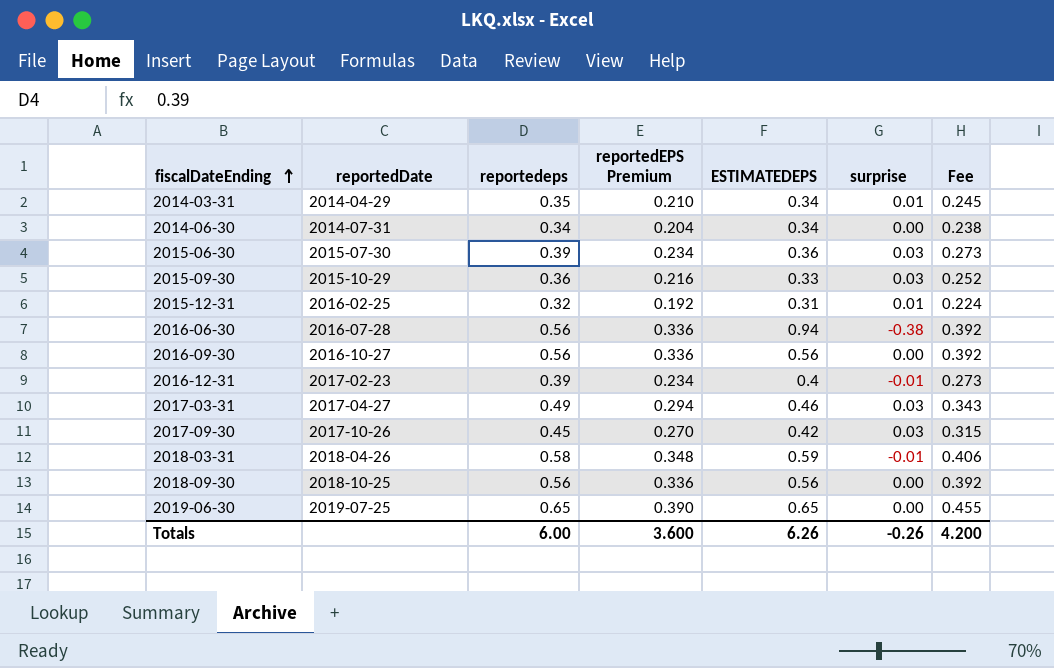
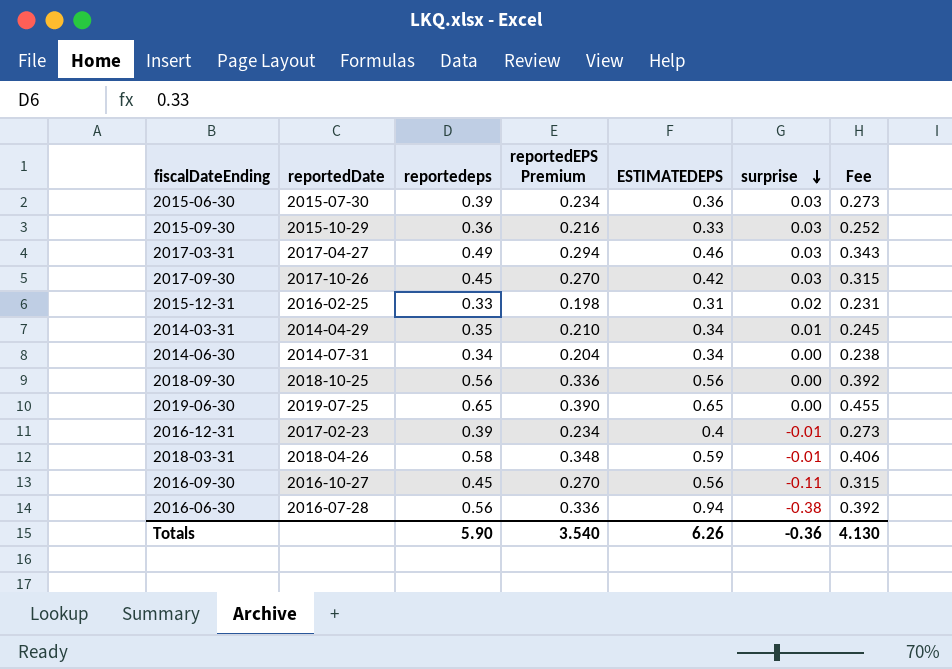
row order: fiscalDateEnding ascending -> surprise descending
2015-12-31 | reportedeps: 0.32 -> 0.33
2015-12-31 | reportedEPS Premium: 0.192 -> 0.198
2015-12-31 | surprise: 0.01 -> 0.02
2015-12-31 | Fee: 0.224 -> 0.231
2016-09-30 | reportedeps: 0.56 -> 0.45
2016-09-30 | reportedEPS Premium: 0.336 -> 0.270
2016-09-30 | surprise: 0.00 -> -0.11
2016-09-30 | Fee: 0.392 -> 0.315
Totals | reportedeps: 6.00 -> 5.90
Totals | reportedEPS Premium: 3.600 -> 3.540
Totals | surprise: -0.26 -> -0.36
Totals | Fee: 4.200 -> 4.130

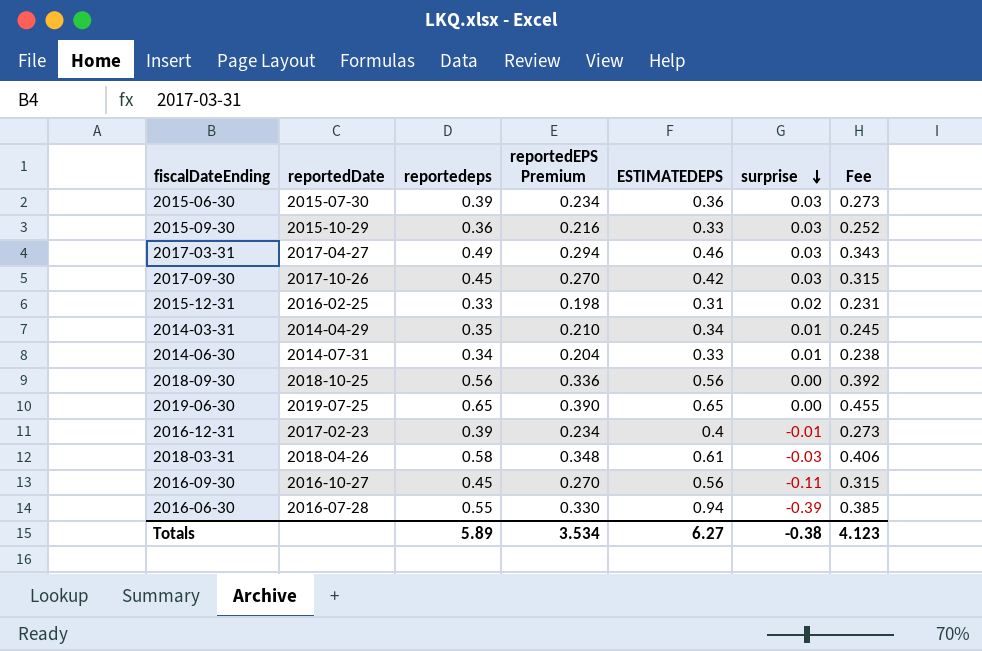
2014-06-30 | ESTIMATEDEPS: 0.34 -> 0.33
2014-06-30 | surprise: 0.00 -> 0.01
2018-03-31 | ESTIMATEDEPS: 0.59 -> 0.61
2018-03-31 | surprise: -0.01 -> -0.03
2016-06-30 | reportedeps: 0.56 -> 0.55
2016-06-30 | reportedEPS Premium: 0.336 -> 0.330
2016-06-30 | surprise: -0.38 -> -0.39
2016-06-30 | Fee: 0.392 -> 0.385
Totals | reportedeps: 5.90 -> 5.89
Totals | reportedEPS Premium: 3.540 -> 3.534
Totals | ESTIMATEDEPS: 6.26 -> 6.27
Totals | surprise: -0.36 -> -0.38
Totals | Fee: 4.130 -> 4.123

